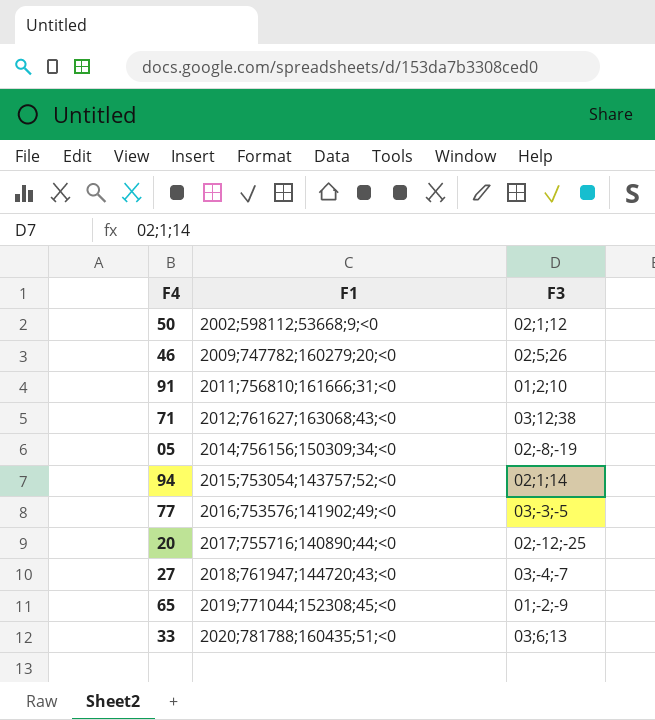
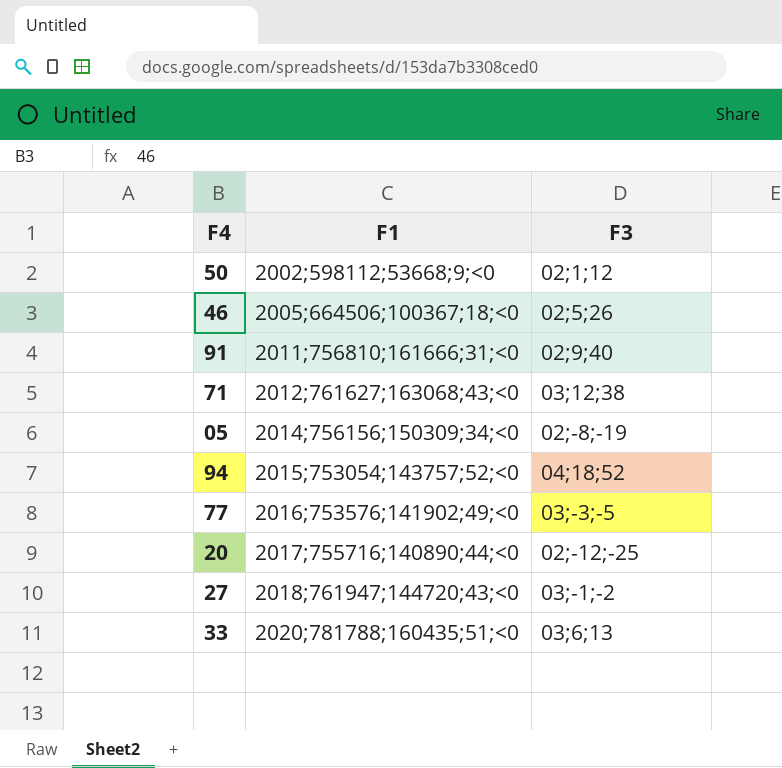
row 65: 2019;771044;152308;45;<0 | 01;-2;-9 -> none
46 | F1: 2009;747782;160279;20;<0 -> 2005;664506;100367;18;<0
91 | F3: 01;2;10 -> 02;9;40
94 | F3: 02;1;14 -> 04;18;52
27 | F3: 03;-4;-7 -> 03;-1;-2

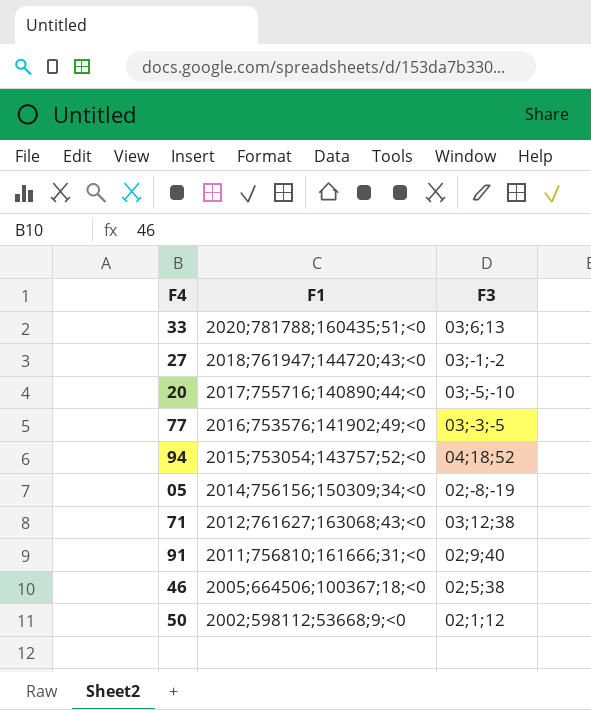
row order: F1 ascending -> F1 descending
20 | F3: 02;-12;-25 -> 03;-5;-10
46 | F3: 02;5;26 -> 02;5;38

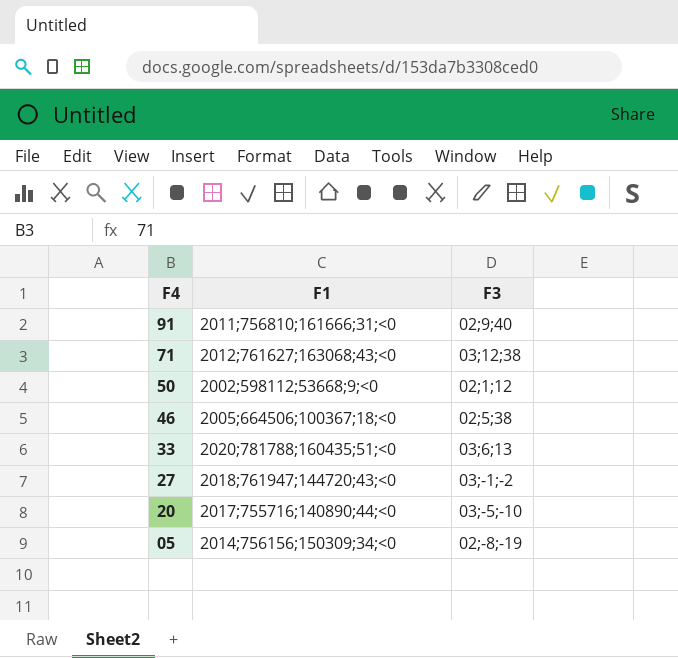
row order: F1 descending -> F4 descending
row 77: 2016;753576;141902;49;<0 | 03;-3;-5 -> none
row 94: 2015;753054;143757;52;<0 | 04;18;52 -> none

